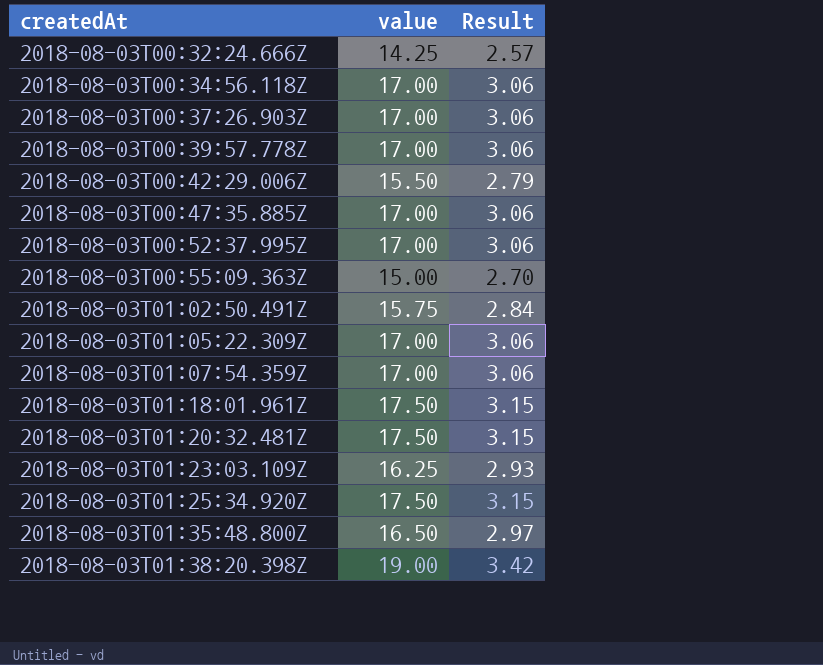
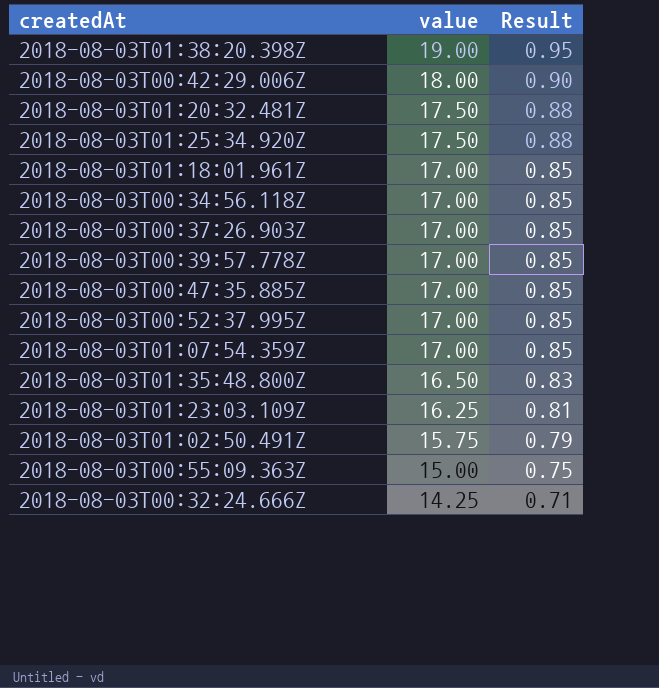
row order: createdAt ascending -> value descending
column Result | formula: [value] * 0.18 -> [value] * 0.05
row 2018-08-03T01:05:22.309Z: 17.00 | 3.06 -> none
2018-08-03T00:42:29.006Z | value: 15.50 -> 18.00
2018-08-03T01:18:01.961Z | value: 17.50 -> 17.00

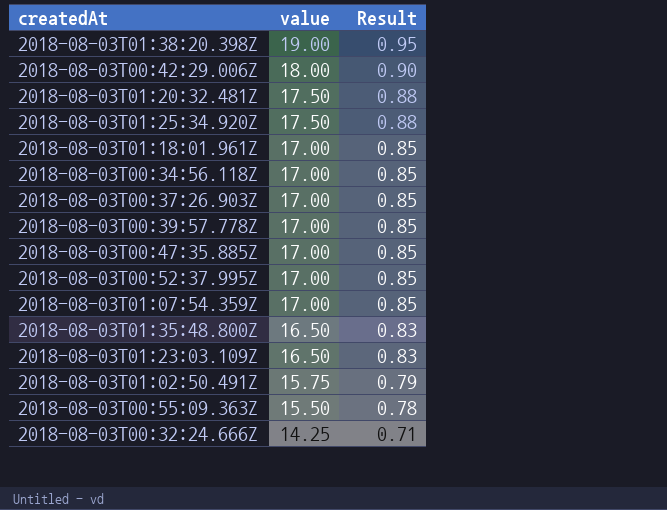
2018-08-03T01:23:03.109Z | value: 16.25 -> 16.50
2018-08-03T01:23:03.109Z | Result: 0.81 -> 0.83
2018-08-03T00:55:09.363Z | value: 15.00 -> 15.50
2018-08-03T00:55:09.363Z | Result: 0.75 -> 0.78

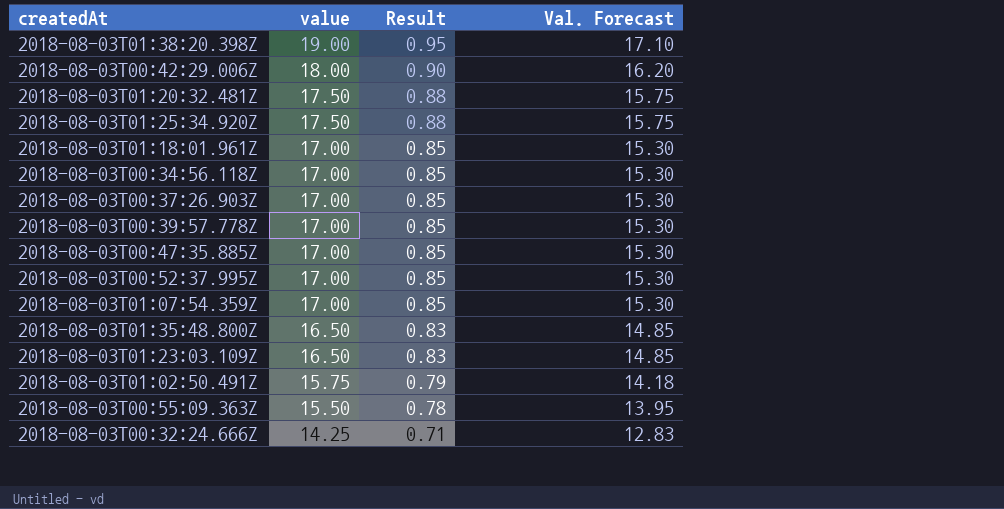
column Val. Forecast | formula: none -> [value] * 0.9

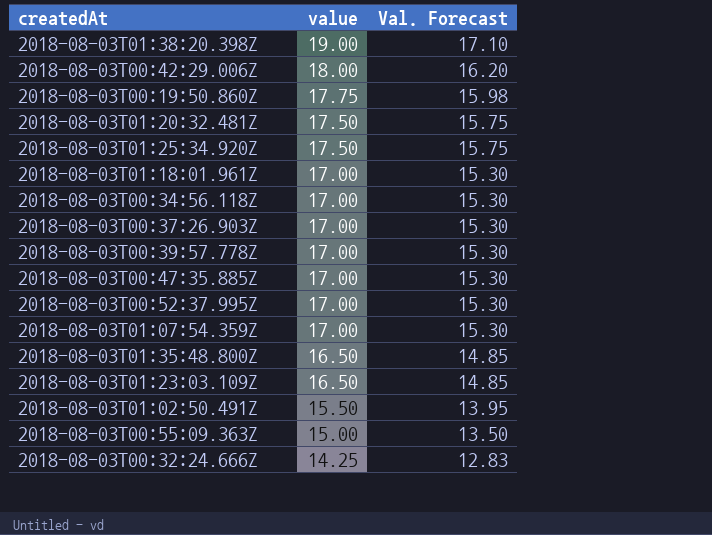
column Result | formula: [value] * 0.05 -> none
row 2018-08-03T00:19:50.860Z: none -> 17.75 | 15.98
2018-08-03T01:02:50.491Z | value: 15.75 -> 15.50
2018-08-03T01:02:50.491Z | Val. Forecast: 14.18 -> 13.95
2018-08-03T00:55:09.363Z | value: 15.50 -> 15.00
2018-08-03T00:55:09.363Z | Val. Forecast: 13.95 -> 13.50

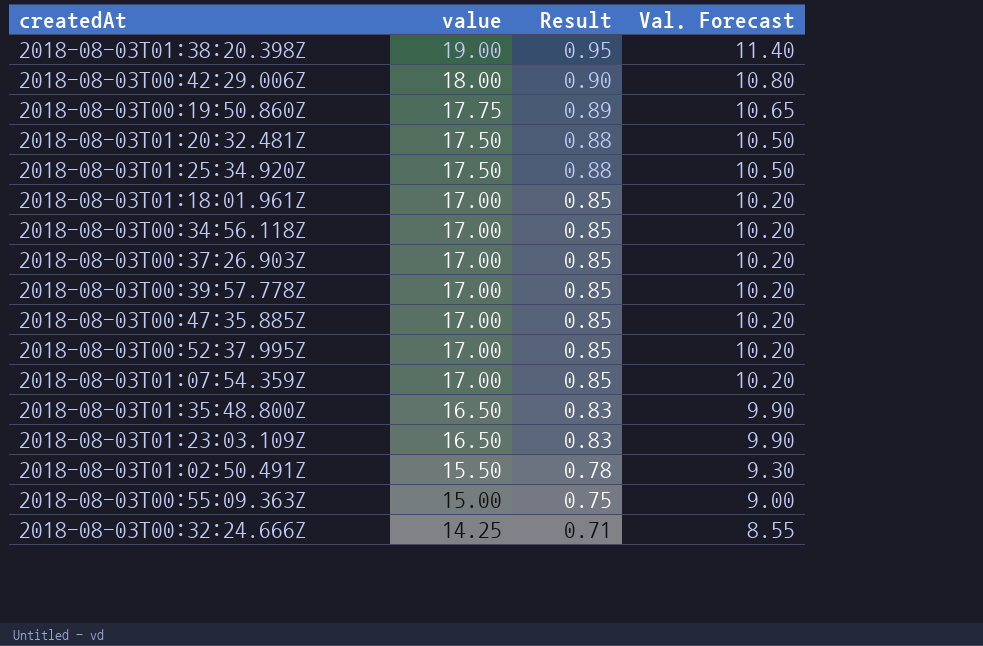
column Result | formula: none -> [value] * 0.05
column Val. Forecast | formula: [value] * 0.9 -> [value] * 0.6

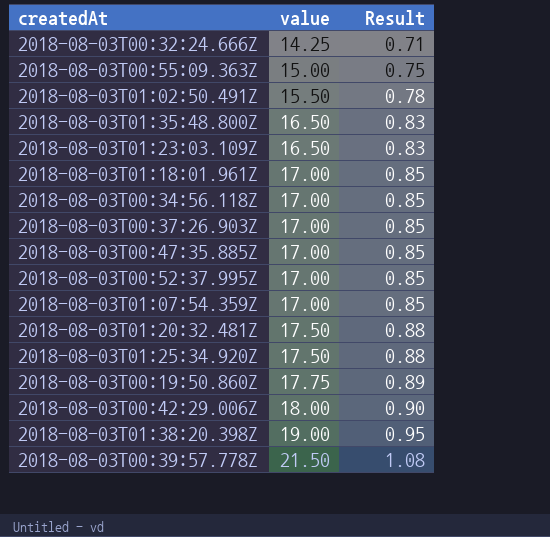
row order: value descending -> value ascending
column Val. Forecast | formula: [value] * 0.6 -> none
2018-08-03T00:39:57.778Z | value: 17.00 -> 21.50
2018-08-03T00:39:57.778Z | Result: 0.85 -> 1.08

